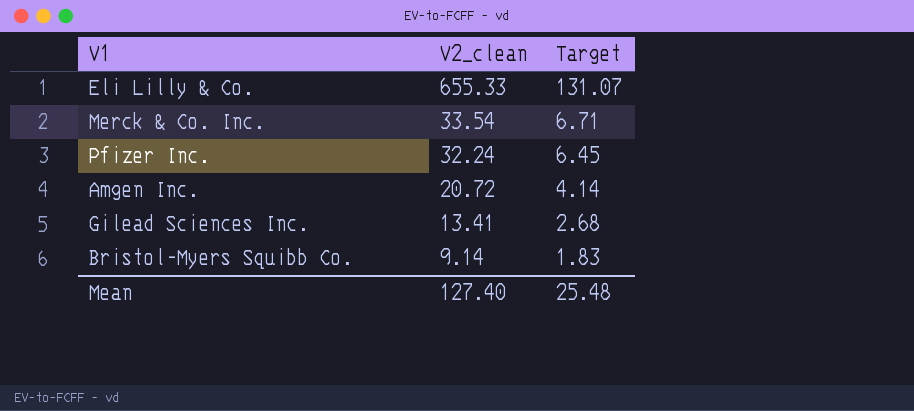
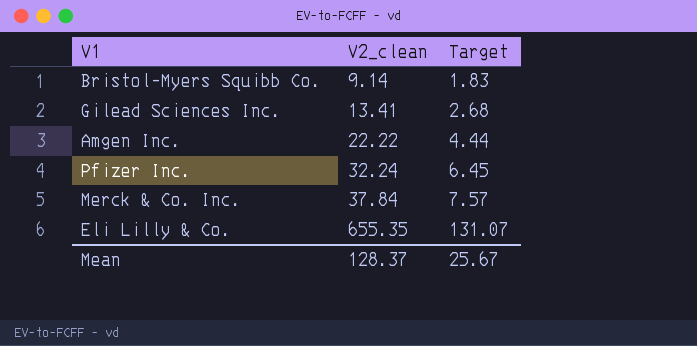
row order: V2_clean descending -> V2_clean ascending
Amgen Inc. | V2_clean: 20.72 -> 22.22
Amgen Inc. | Target: 4.14 -> 4.44
Merck & Co. Inc. | V2_clean: 33.54 -> 37.84
Merck & Co. Inc. | Target: 6.71 -> 7.57
Eli Lilly & Co. | V2_clean: 655.33 -> 655.35
Mean | V2_clean: 127.40 -> 128.37
Mean | Target: 25.48 -> 25.67

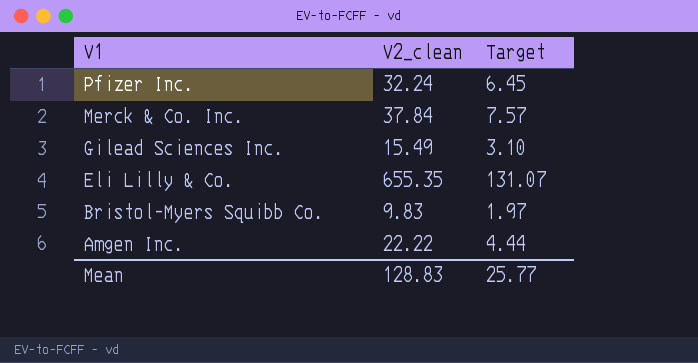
row order: V2_clean ascending -> V1 descending
Gilead Sciences Inc. | V2_clean: 13.41 -> 15.49
Gilead Sciences Inc. | Target: 2.68 -> 3.10
Bristol-Myers Squibb Co. | V2_clean: 9.14 -> 9.83
Bristol-Myers Squibb Co. | Target: 1.83 -> 1.97
Mean | V2_clean: 128.37 -> 128.83
Mean | Target: 25.67 -> 25.77

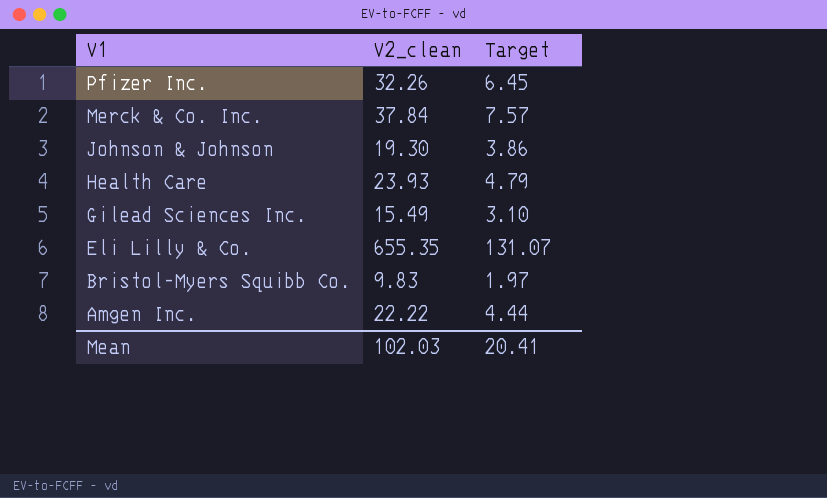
Pfizer Inc. | V2_clean: 32.24 -> 32.26
row Johnson & Johnson: none -> 19.30 | 3.86
row Health Care: none -> 23.93 | 4.79
Mean | V2_clean: 128.83 -> 102.03
Mean | Target: 25.77 -> 20.41

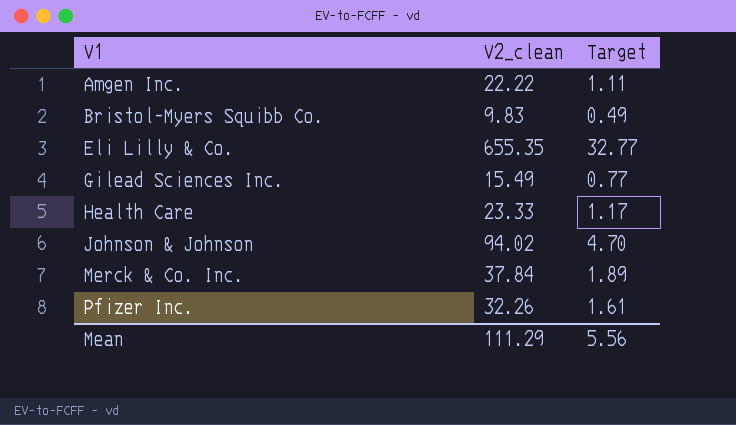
row order: V1 descending -> V1 ascending
column Target | formula: [V2_clean] * 0.2 -> [V2_clean] * 0.05
Health Care | V2_clean: 23.93 -> 23.33
Johnson & Johnson | V2_clean: 19.30 -> 94.02
Mean | V2_clean: 102.03 -> 111.29
Mean | Target: 20.41 -> 5.56

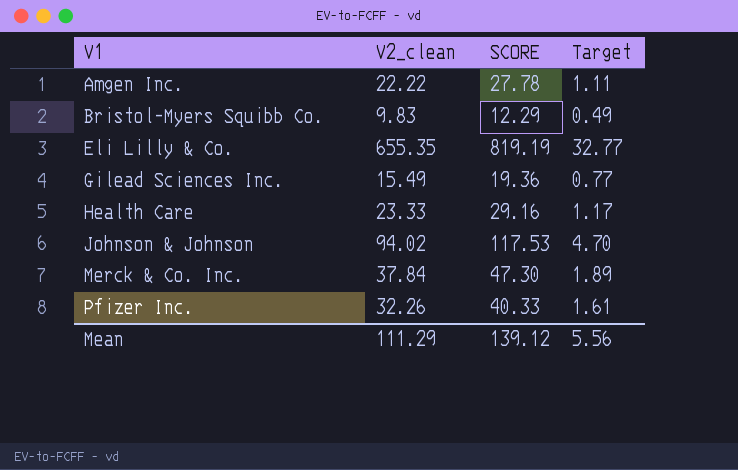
column SCORE | formula: none -> [V2_clean] * 1.25

